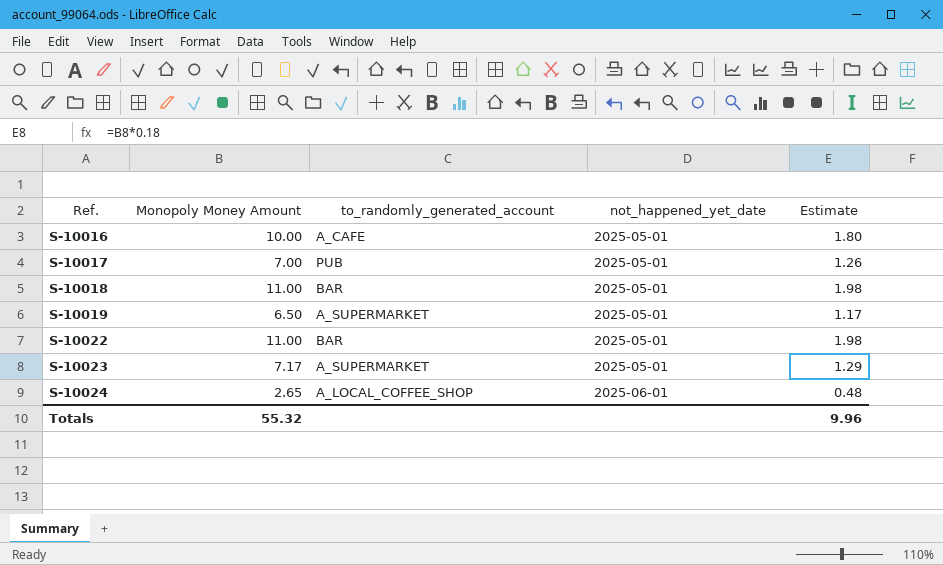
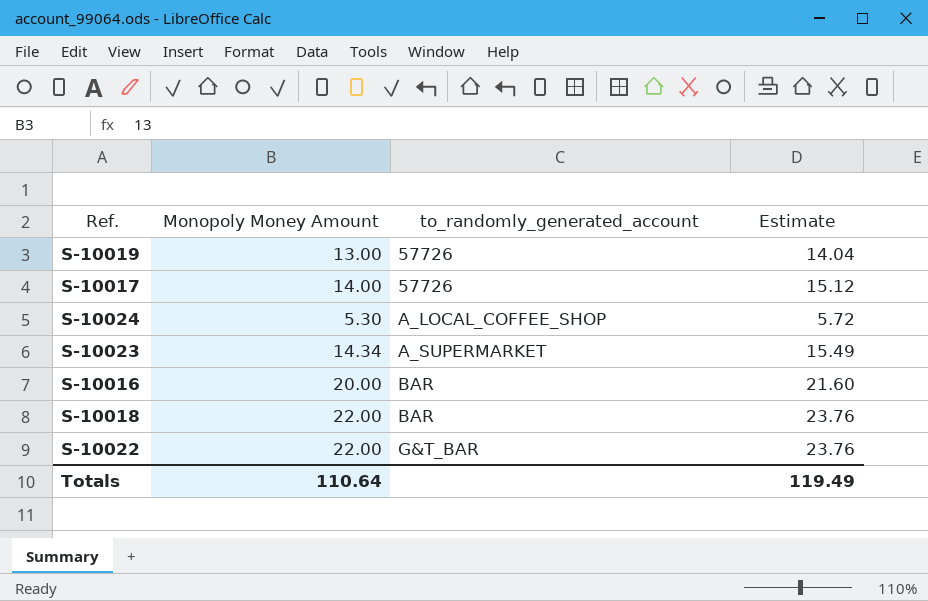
row order: Ref. ascending -> to_randomly_generated_account ascending
column not_happened_yet_date | position: 4 -> none
column Estimate | formula: [Monopoly Money Amount] * 0.18 -> [Monopoly Money Amount] * 1.08
S-10019 | Monopoly Money Amount: 6.50 -> 13.00
S-10019 | to_randomly_generated_account: A_SUPERMARKET -> 57726
S-10017 | Monopoly Money Amount: 7.00 -> 14.00
S-10017 | to_randomly_generated_account: PUB -> 57726
S-10024 | Monopoly Money Amount: 2.65 -> 5.30
S-10023 | Monopoly Money Amount: 7.17 -> 14.34
S-10016 | Monopoly Money Amount: 10.00 -> 20.00
S-10016 | to_randomly_generated_account: A_CAFE -> BAR
S-10018 | Monopoly Money Amount: 11.00 -> 22.00
S-10022 | Monopoly Money Amount: 11.00 -> 22.00
S-10022 | to_randomly_generated_account: BAR -> G&T_BAR
Totals | Monopoly Money Amount: 55.32 -> 110.64
Totals | Estimate: 9.96 -> 119.49

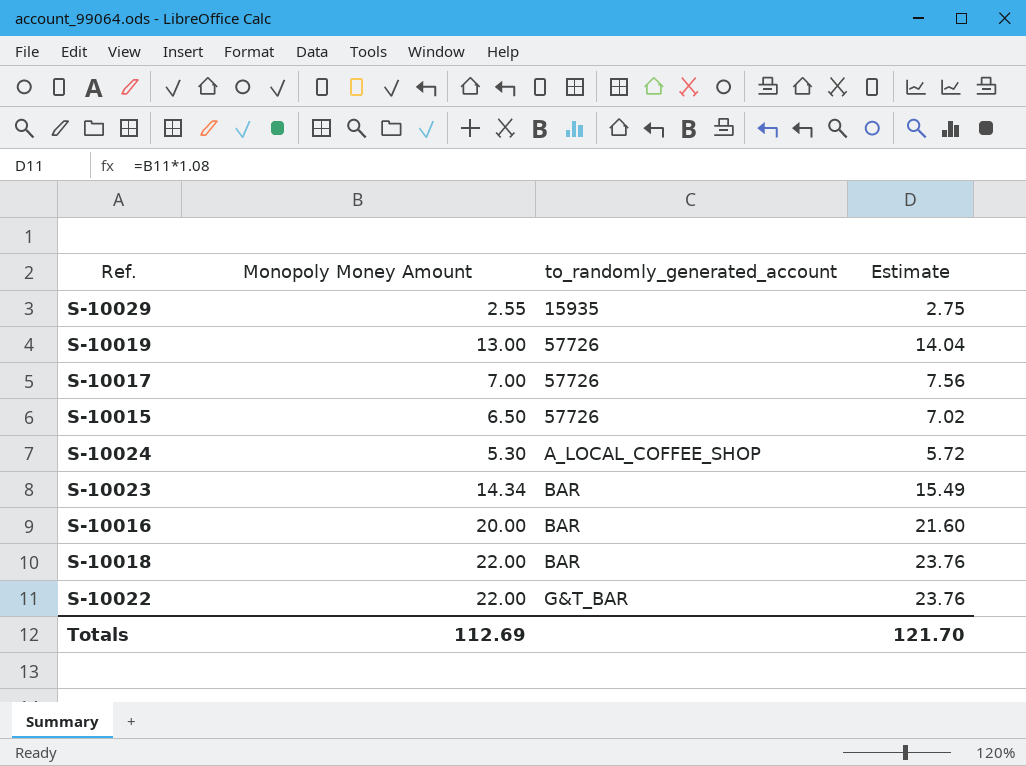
row S-10029: none -> 2.55 | 15935 | 2.75
S-10017 | Monopoly Money Amount: 14.00 -> 7.00
S-10017 | Estimate: 15.12 -> 7.56
row S-10015: none -> 6.50 | 57726 | 7.02
S-10023 | to_randomly_generated_account: A_SUPERMARKET -> BAR
Totals | Monopoly Money Amount: 110.64 -> 112.69
Totals | Estimate: 119.49 -> 121.70

